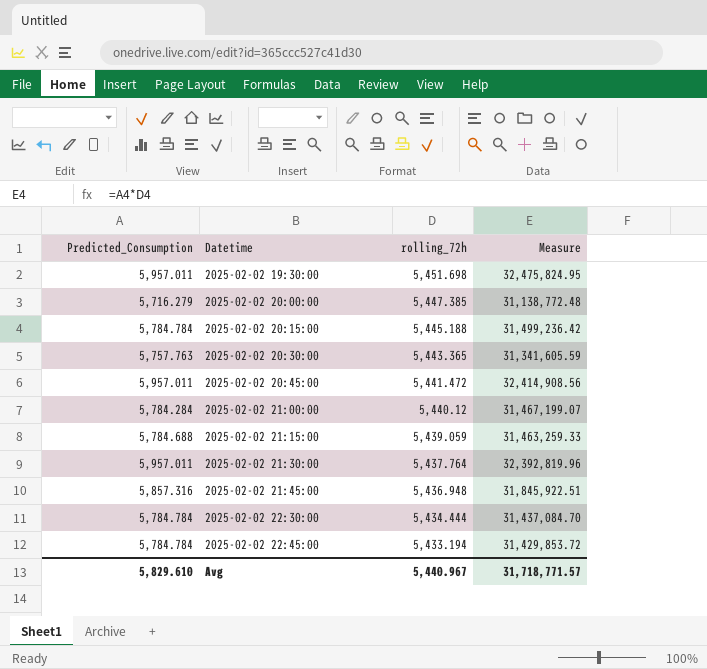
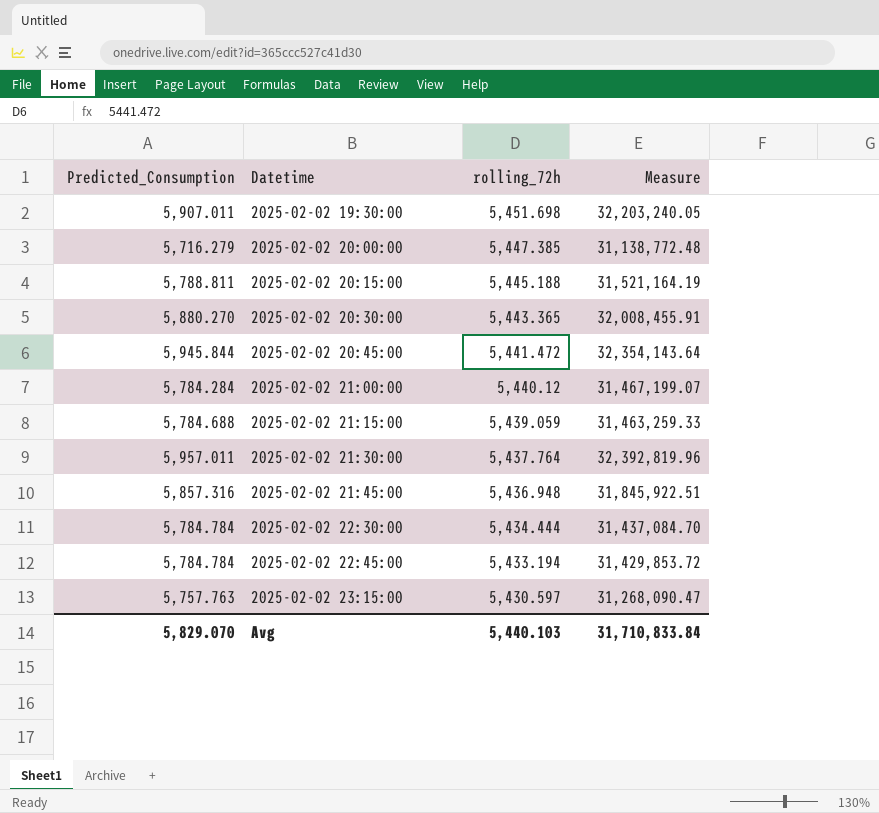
2025-02-02 19:30:00 | Predicted_Consumption: 5,957.011 -> 5,907.011
2025-02-02 19:30:00 | Measure: 32,475,824.95 -> 32,203,240.05
2025-02-02 20:15:00 | Predicted_Consumption: 5,784.784 -> 5,788.811
2025-02-02 20:15:00 | Measure: 31,499,236.42 -> 31,521,164.19
2025-02-02 20:30:00 | Predicted_Consumption: 5,757.763 -> 5,880.270
2025-02-02 20:30:00 | Measure: 31,341,605.59 -> 32,008,455.91
2025-02-02 20:45:00 | Predicted_Consumption: 5,957.011 -> 5,945.844
2025-02-02 20:45:00 | Measure: 32,414,908.56 -> 32,354,143.64
row 2025-02-02 23:15:00: none -> 5,757.763 | 5,430.597 | 31,268,090.47
Avg | Predicted_Consumption: 5,829.610 -> 5,829.070
Avg | rolling_72h: 5,440.967 -> 5,440.103
Avg | Measure: 31,718,771.57 -> 31,710,833.84

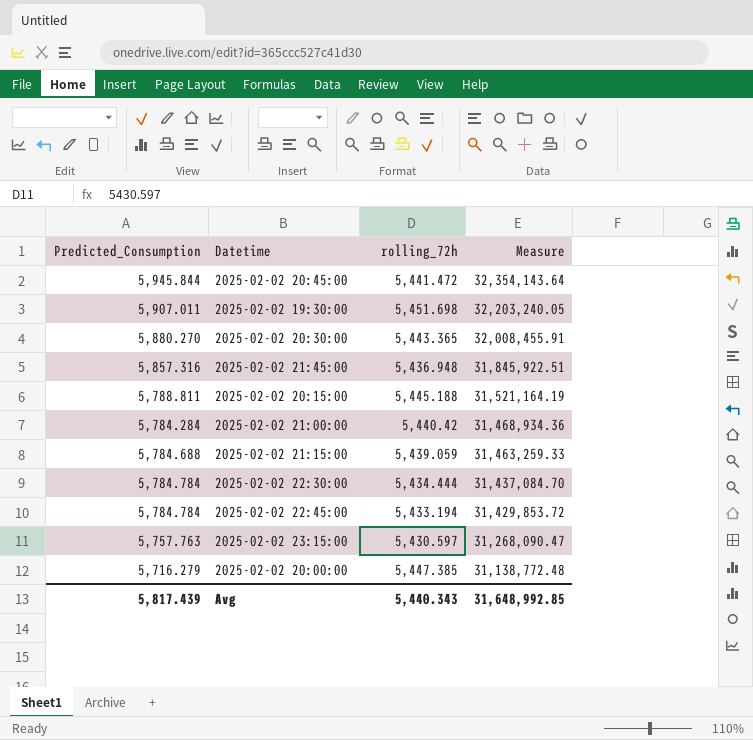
row order: Datetime ascending -> Measure descending
row 2025-02-02 21:30:00: 5,957.011 | 5,437.764 | 32,392,819.96 -> none
2025-02-02 21:00:00 | rolling_72h: 5,440.12 -> 5,440.42
2025-02-02 21:00:00 | Measure: 31,467,199.07 -> 31,468,934.36
Avg | Predicted_Consumption: 5,829.070 -> 5,817.439
Avg | rolling_72h: 5,440.103 -> 5,440.343
Avg | Measure: 31,710,833.84 -> 31,648,992.85

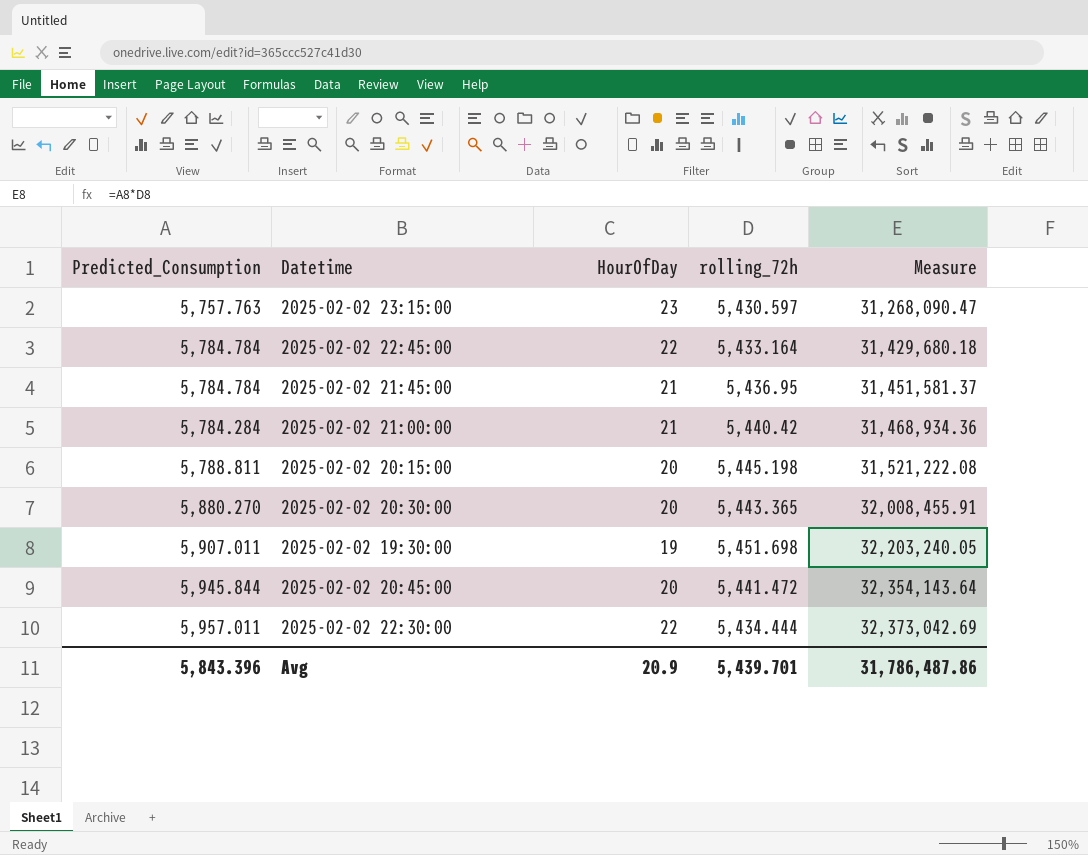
row order: Measure descending -> Measure ascending
column HourOfDay | position: none -> 3
row 2025-02-02 21:15:00: 5,784.688 | 5,439.059 | 31,463,259.33 -> none
row 2025-02-02 20:00:00: 5,716.279 | 5,447.385 | 31,138,772.48 -> none
2025-02-02 22:45:00 | rolling_72h: 5,433.194 -> 5,433.164
2025-02-02 22:45:00 | Measure: 31,429,853.72 -> 31,429,680.18
2025-02-02 21:45:00 | Predicted_Consumption: 5,857.316 -> 5,784.784
2025-02-02 21:45:00 | rolling_72h: 5,436.948 -> 5,436.95
2025-02-02 21:45:00 | Measure: 31,845,922.51 -> 31,451,581.37
2025-02-02 20:15:00 | rolling_72h: 5,445.188 -> 5,445.198
2025-02-02 20:15:00 | Measure: 31,521,164.19 -> 31,521,222.08
2025-02-02 22:30:00 | Predicted_Consumption: 5,784.784 -> 5,957.011
2025-02-02 22:30:00 | Measure: 31,437,084.70 -> 32,373,042.69
Avg | Predicted_Consumption: 5,817.439 -> 5,843.396
Avg | rolling_72h: 5,440.343 -> 5,439.701
Avg | Measure: 31,648,992.85 -> 31,786,487.86

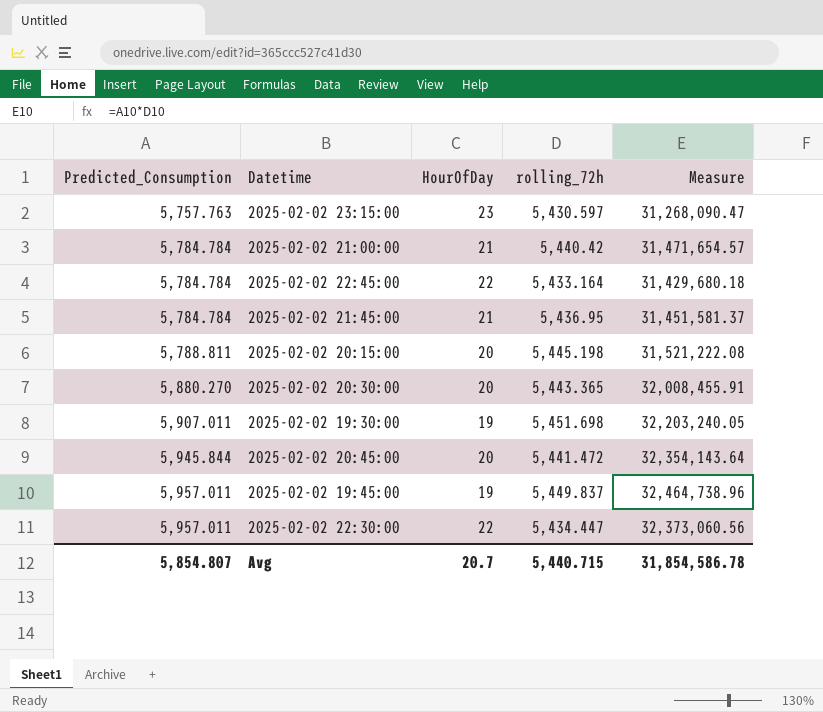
row order: Measure ascending -> Predicted_Consumption ascending
2025-02-02 21:00:00 | Predicted_Consumption: 5,784.284 -> 5,784.784
2025-02-02 21:00:00 | Measure: 31,468,934.36 -> 31,471,654.57
row 2025-02-02 19:45:00: none -> 5,957.011 | 19 | 5,449.837 | 32,464,738.96
2025-02-02 22:30:00 | rolling_72h: 5,434.444 -> 5,434.447
2025-02-02 22:30:00 | Measure: 32,373,042.69 -> 32,373,060.56
Avg | Predicted_Consumption: 5,843.396 -> 5,854.807
Avg | HourOfDay: 20.9 -> 20.7
Avg | rolling_72h: 5,439.701 -> 5,440.715
Avg | Measure: 31,786,487.86 -> 31,854,586.78

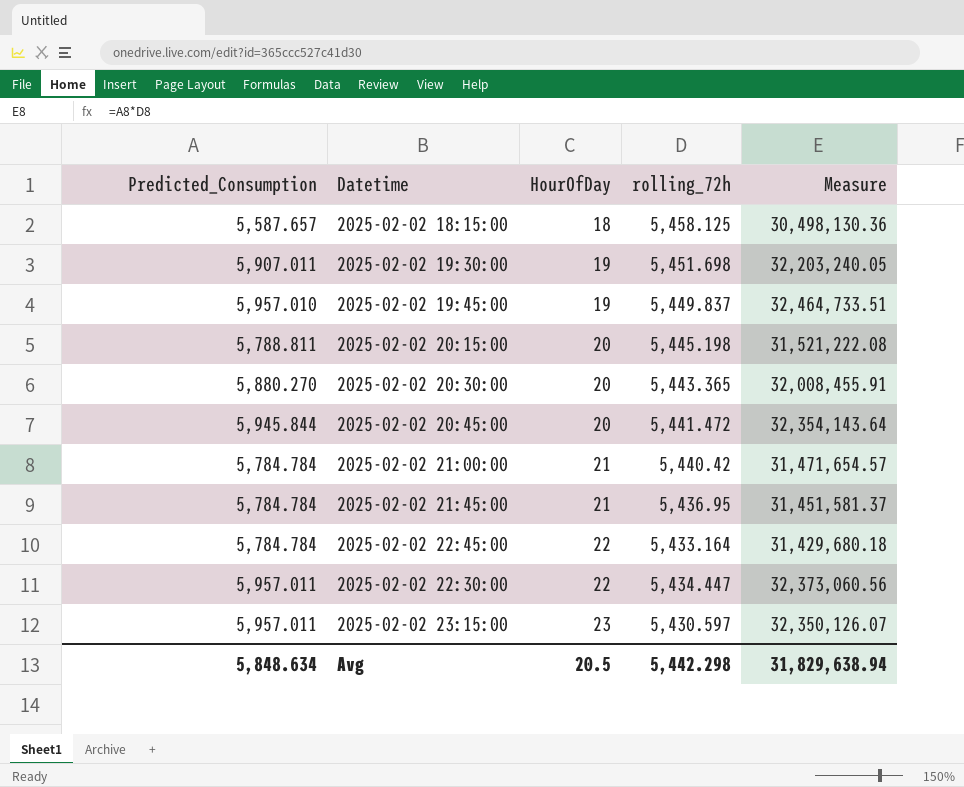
row order: Predicted_Consumption ascending -> HourOfDay ascending
row 2025-02-02 18:15:00: none -> 5,587.657 | 18 | 5,458.125 | 30,498,130.36
2025-02-02 19:45:00 | Predicted_Consumption: 5,957.011 -> 5,957.010
2025-02-02 19:45:00 | Measure: 32,464,738.96 -> 32,464,733.51
2025-02-02 23:15:00 | Predicted_Consumption: 5,757.763 -> 5,957.011
2025-02-02 23:15:00 | Measure: 31,268,090.47 -> 32,350,126.07
Avg | Predicted_Consumption: 5,854.807 -> 5,848.634
Avg | HourOfDay: 20.7 -> 20.5
Avg | rolling_72h: 5,440.715 -> 5,442.298
Avg | Measure: 31,854,586.78 -> 31,829,638.94

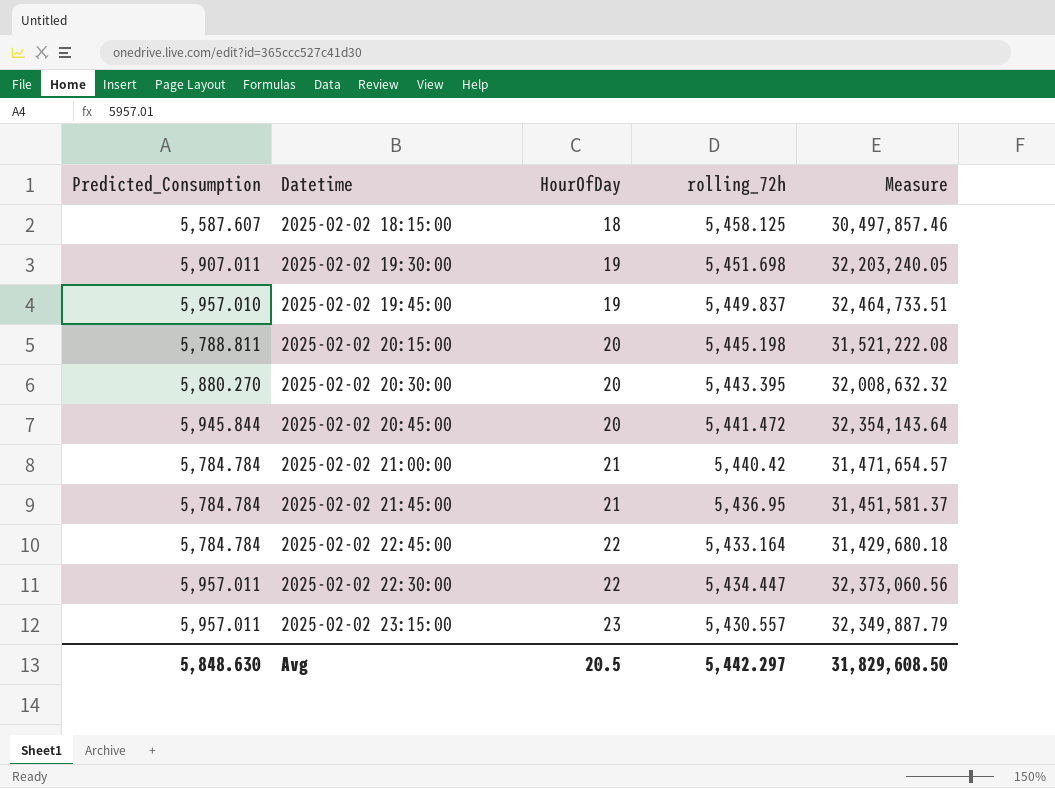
2025-02-02 18:15:00 | Predicted_Consumption: 5,587.657 -> 5,587.607
2025-02-02 18:15:00 | Measure: 30,498,130.36 -> 30,497,857.46
2025-02-02 20:30:00 | rolling_72h: 5,443.365 -> 5,443.395
2025-02-02 20:30:00 | Measure: 32,008,455.91 -> 32,008,632.32
2025-02-02 23:15:00 | rolling_72h: 5,430.597 -> 5,430.557
2025-02-02 23:15:00 | Measure: 32,350,126.07 -> 32,349,887.79
Avg | Predicted_Consumption: 5,848.634 -> 5,848.630
Avg | rolling_72h: 5,442.298 -> 5,442.297
Avg | Measure: 31,829,638.94 -> 31,829,608.50

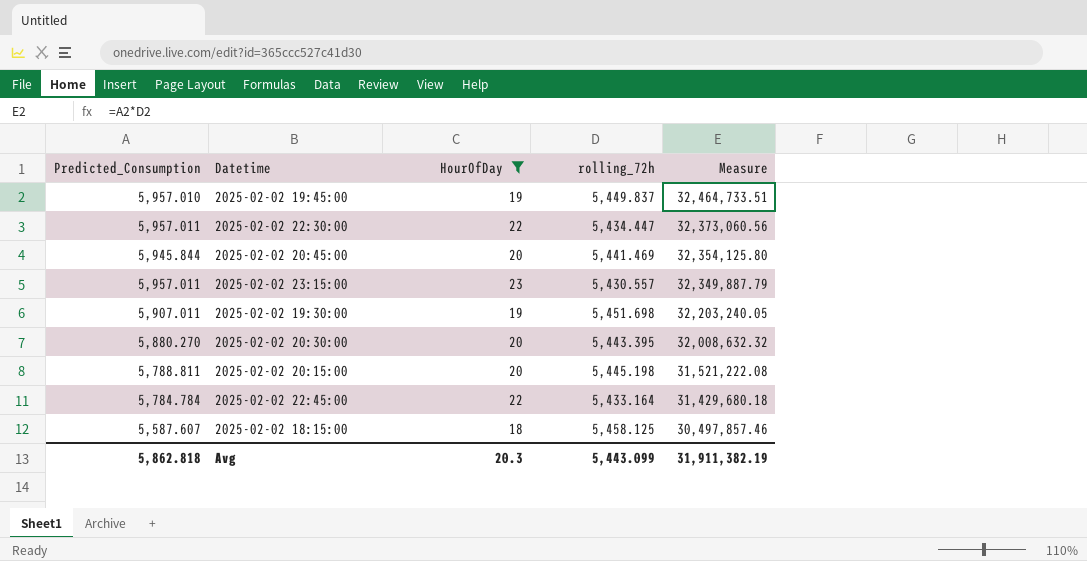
filter: none -> HourOfDay != 21
row order: HourOfDay ascending -> Measure descending
2025-02-02 20:45:00 | rolling_72h: 5,441.472 -> 5,441.469
2025-02-02 20:45:00 | Measure: 32,354,143.64 -> 32,354,125.80
Avg | Predicted_Consumption: 5,848.630 -> 5,862.818
Avg | HourOfDay: 20.5 -> 20.3
Avg | rolling_72h: 5,442.297 -> 5,443.099
Avg | Measure: 31,829,608.50 -> 31,911,382.19

